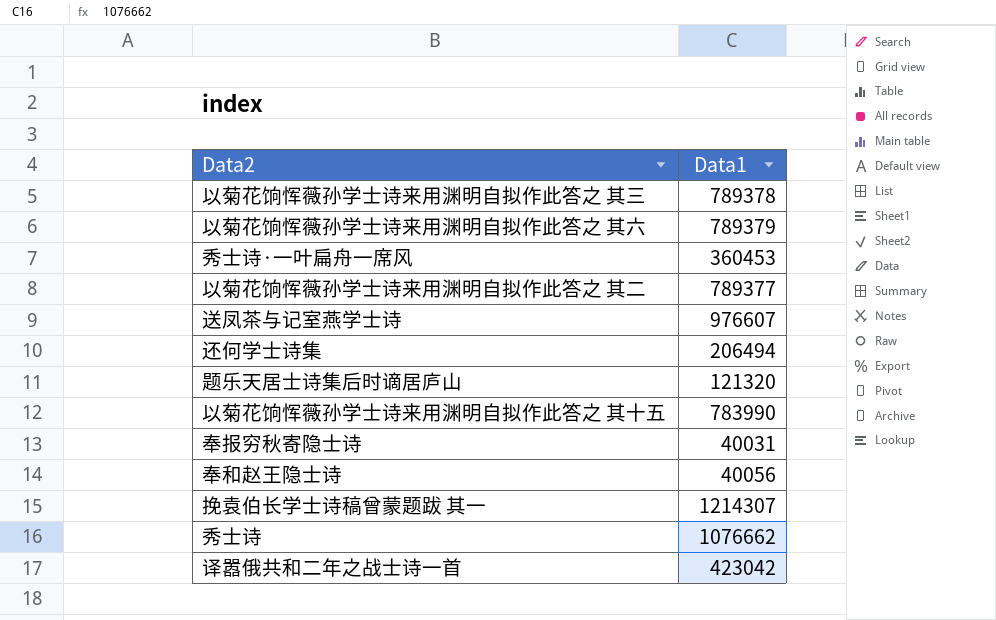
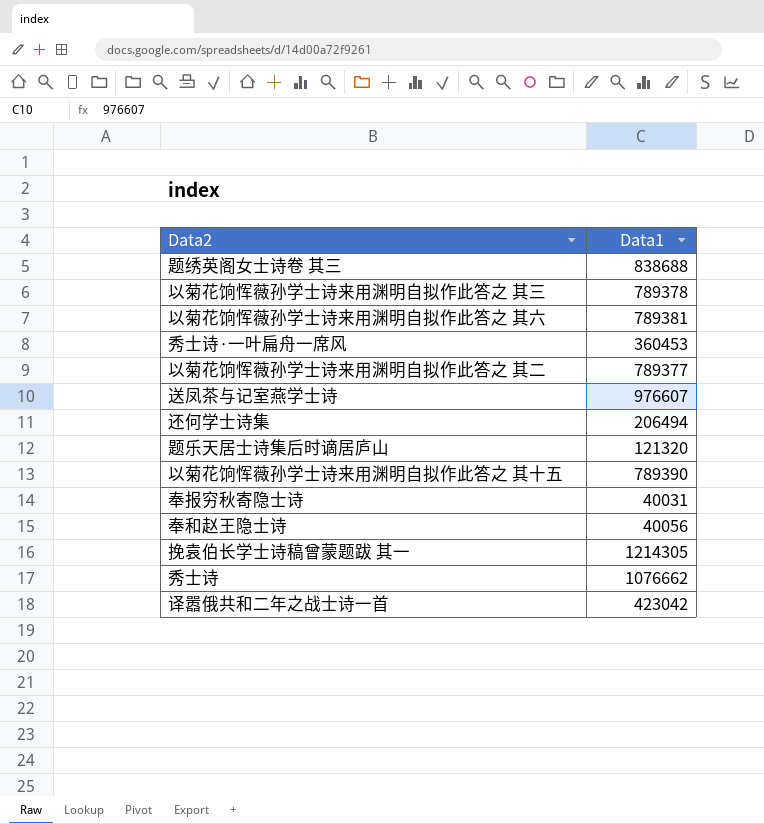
row 题绣英阁女士诗卷 其三: none -> 838688
以菊花饷恽薇孙学士诗来用渊明自拟作此答之 其六 | Data1: 789379 -> 789381
以菊花饷恽薇孙学士诗来用渊明自拟作此答之 其十五 | Data1: 783990 -> 789390
挽袁伯长学士诗稿曾蒙题跋 其一 | Data1: 1214307 -> 1214305

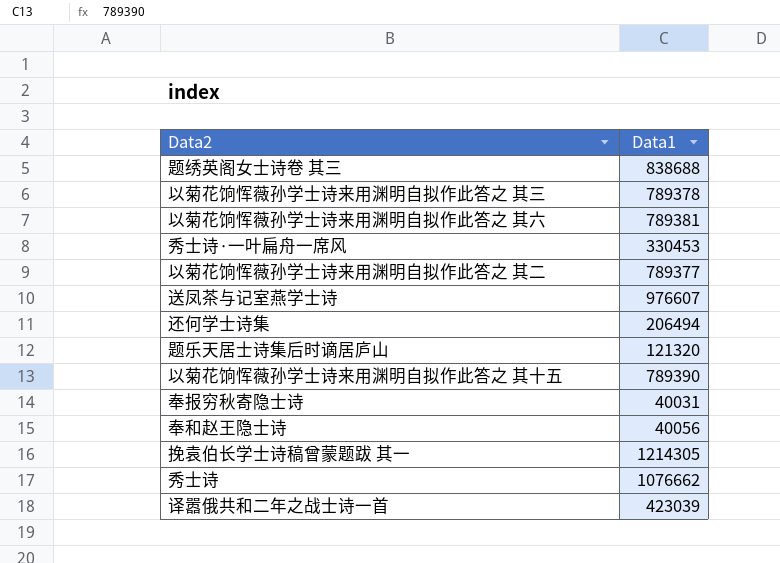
秀士诗·一叶扁舟一席风 | Data1: 360453 -> 330453
译嚣俄共和二年之战士诗一首 | Data1: 423042 -> 423039

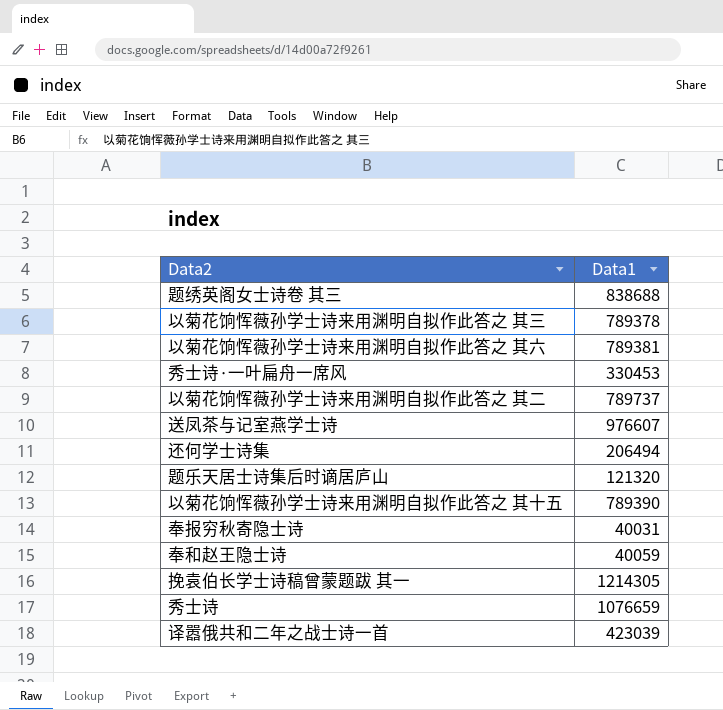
以菊花饷恽薇孙学士诗来用渊明自拟作此答之 其二 | Data1: 789377 -> 789737
奉和赵王隐士诗 | Data1: 40056 -> 40059
秀士诗 | Data1: 1076662 -> 1076659

